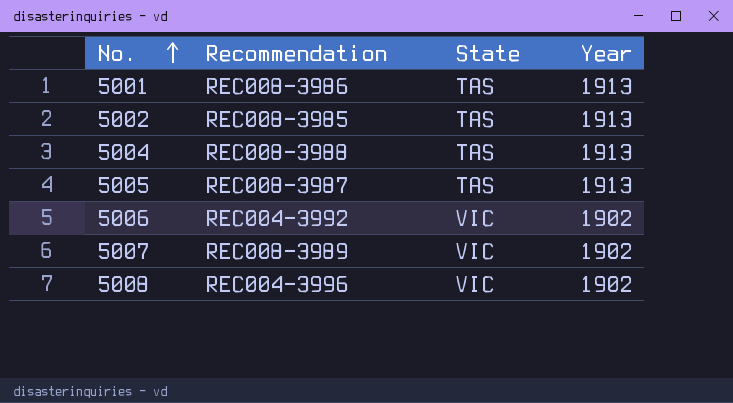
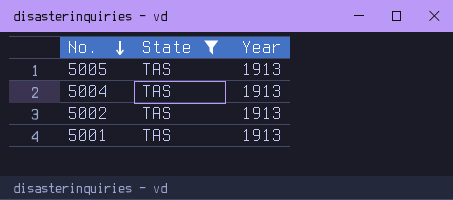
filter: none -> State = TAS
row order: No. ascending -> No. descending
column Recommendation | position: 2 -> none

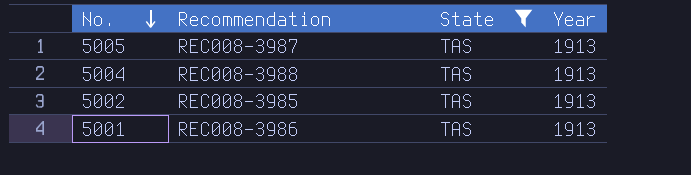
column Recommendation | position: none -> 2

